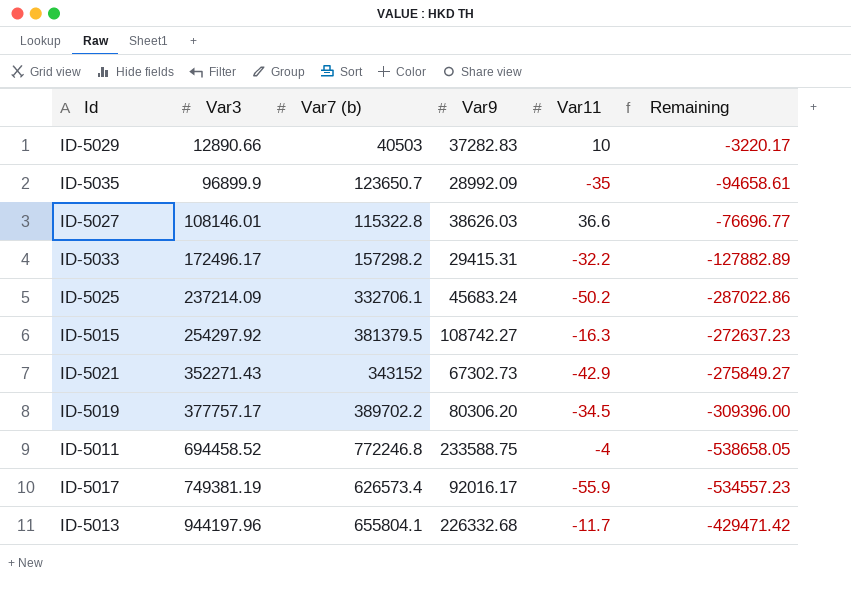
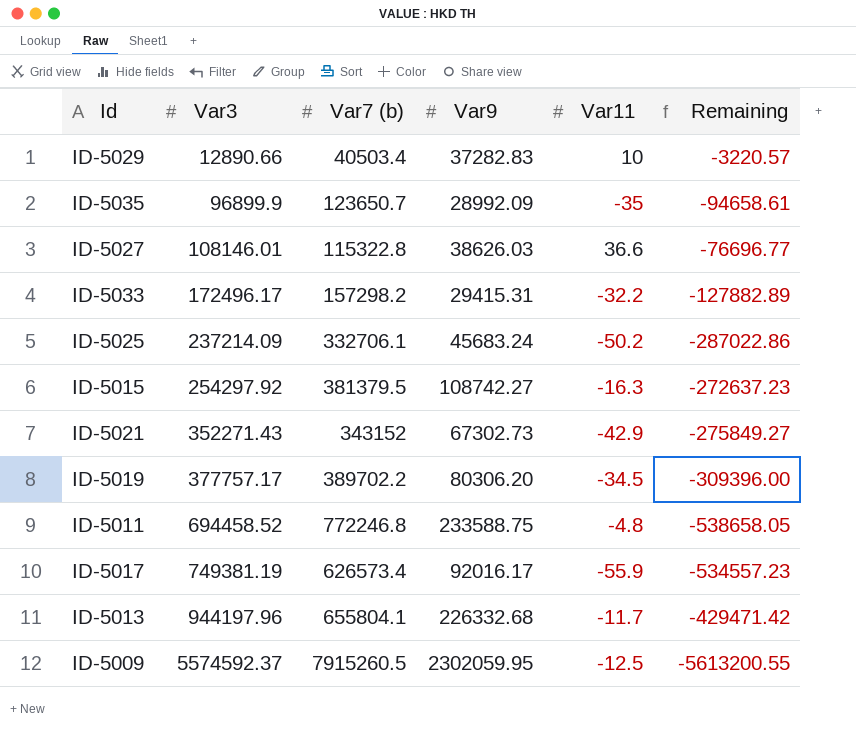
ID-5029 | Var7 (b): 40503 -> 40503.4
ID-5029 | Remaining: -3220.17 -> -3220.57
ID-5011 | Var11: -4 -> -4.8
row ID-5009: none -> 5574592.37 | 7915260.5 | 2302059.95 | -12.5 | -5613200.55

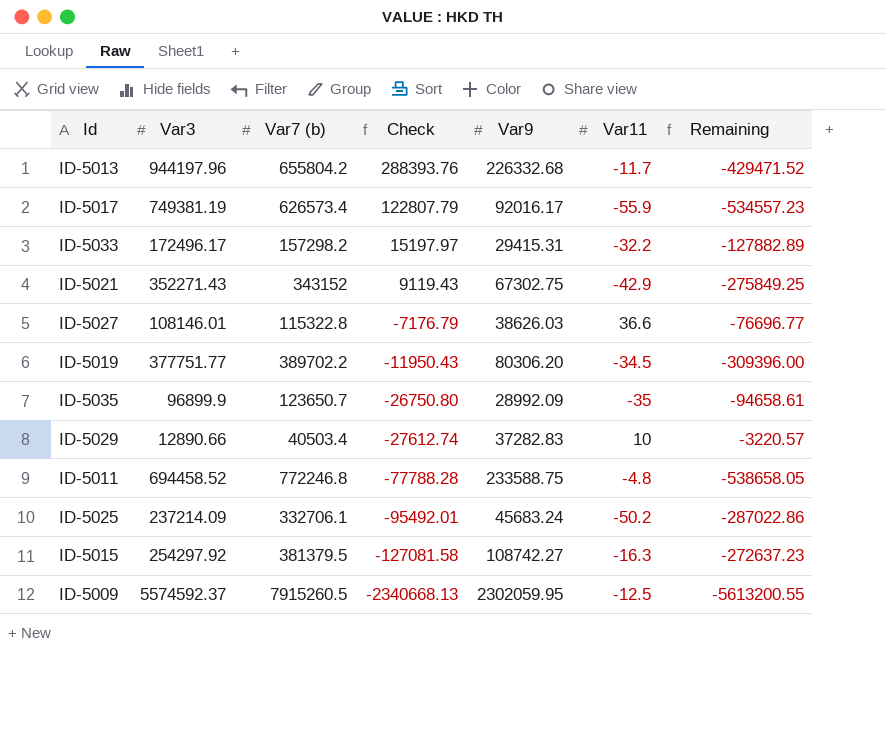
row order: Var3 ascending -> Check descending
column Check | formula: none -> [Var3] - [Var7 (b)]
ID-5013 | Var7 (b): 655804.1 -> 655804.2
ID-5013 | Remaining: -429471.42 -> -429471.52
ID-5021 | Var9: 67302.73 -> 67302.75
ID-5021 | Remaining: -275849.27 -> -275849.25
ID-5019 | Var3: 377757.17 -> 377751.77

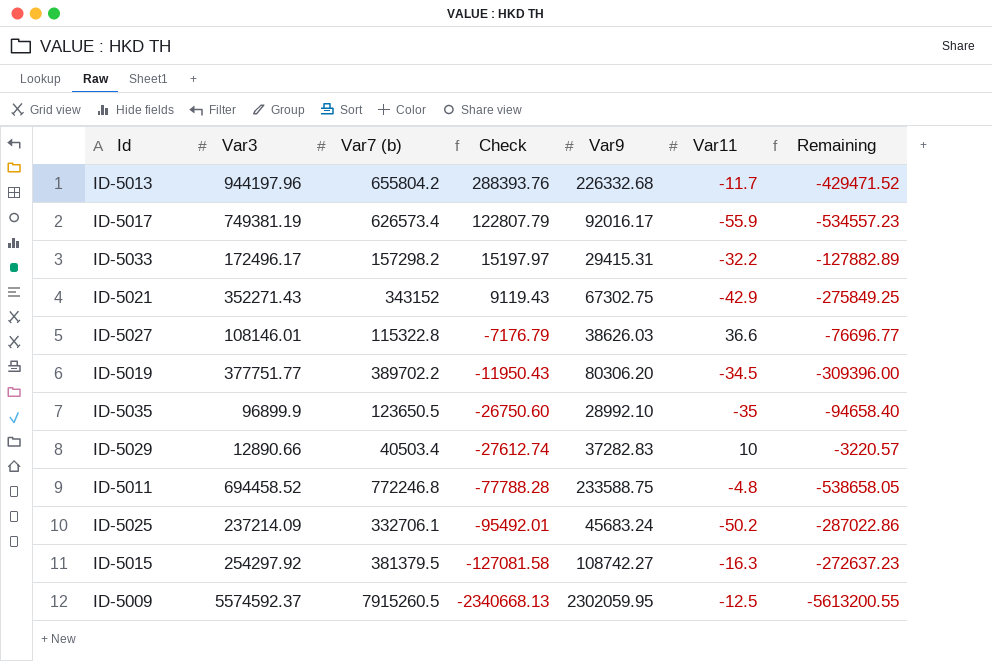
ID-5035 | Var7 (b): 123650.7 -> 123650.5
ID-5035 | Check: -26750.80 -> -26750.60
ID-5035 | Var9: 28992.09 -> 28992.10
ID-5035 | Remaining: -94658.61 -> -94658.40

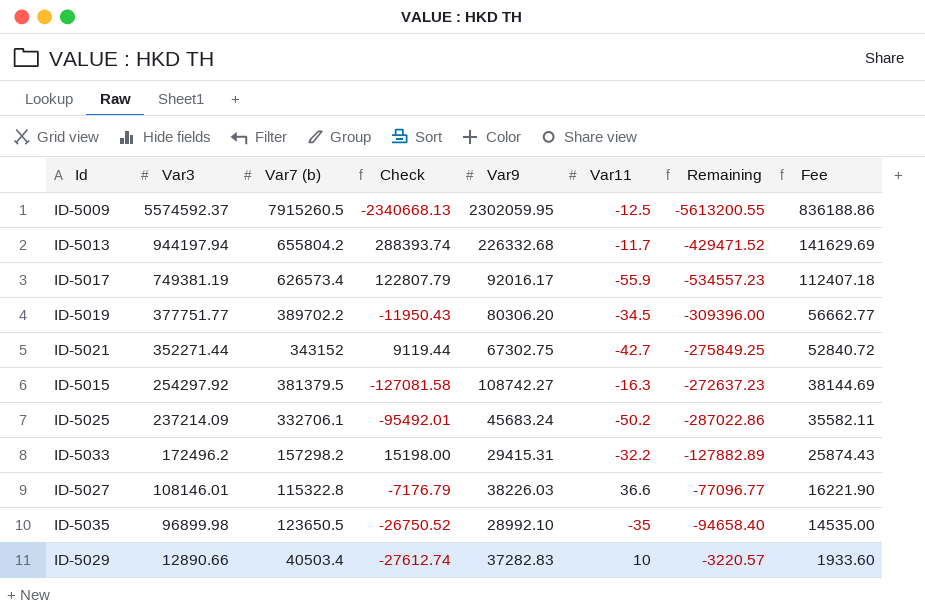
row order: Check descending -> Var3 descending
column Fee | formula: none -> [Var3] * 0.15
row ID-5011: 694458.52 | 772246.8 | -77788.28 | 233588.75 | -4.8 | -538658.05 -> none
ID-5013 | Var3: 944197.96 -> 944197.94
ID-5013 | Check: 288393.76 -> 288393.74
ID-5021 | Var3: 352271.43 -> 352271.44
ID-5021 | Check: 9119.43 -> 9119.44
ID-5021 | Var11: -42.9 -> -42.7
ID-5033 | Var3: 172496.17 -> 172496.2
ID-5033 | Check: 15197.97 -> 15198.00
ID-5027 | Var9: 38626.03 -> 38226.03
ID-5027 | Remaining: -76696.77 -> -77096.77
ID-5035 | Var3: 96899.9 -> 96899.98
ID-5035 | Check: -26750.60 -> -26750.52

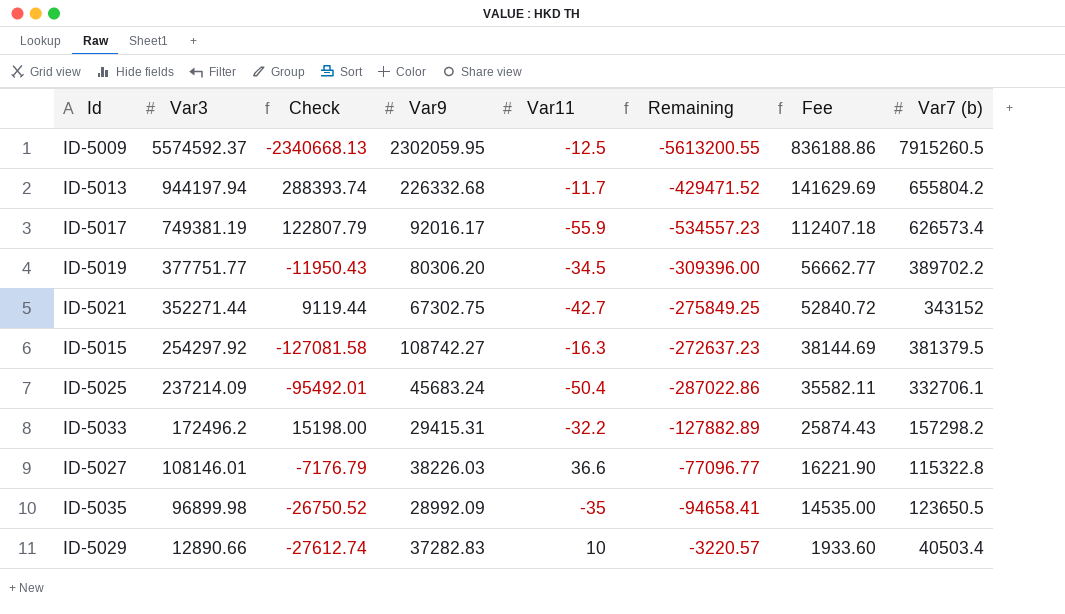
column Var7 (b) | position: 3 -> 8
ID-5025 | Var11: -50.2 -> -50.4
ID-5035 | Var9: 28992.10 -> 28992.09
ID-5035 | Remaining: -94658.40 -> -94658.41

